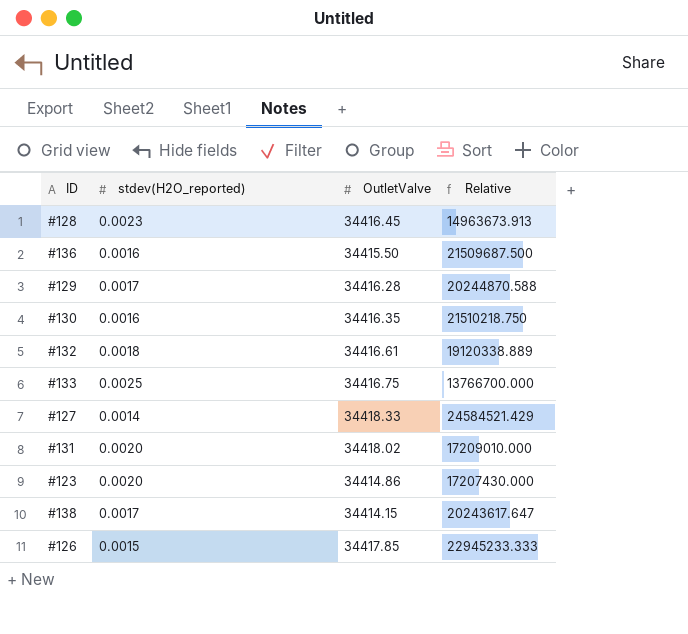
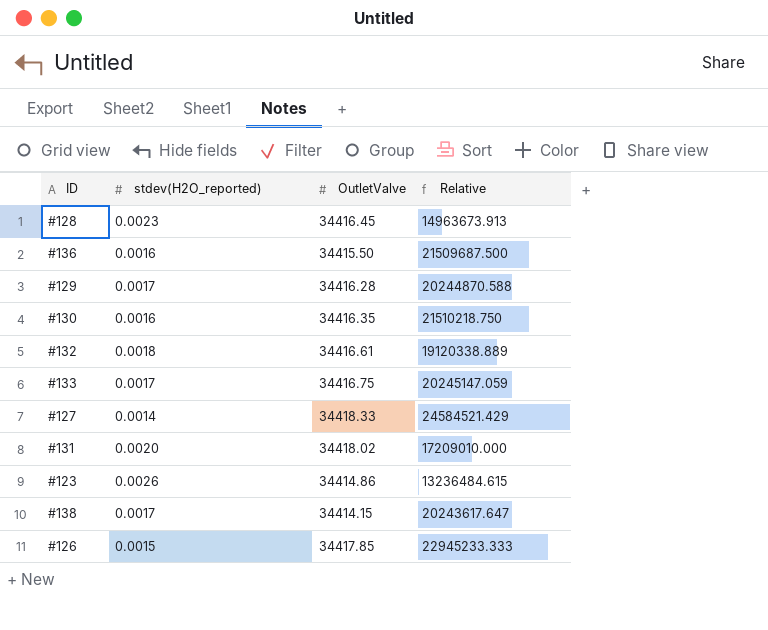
#133 | stdev(H2O_reported): 0.0025 -> 0.0017
#133 | Relative: 13766700.000 -> 20245147.059
#123 | stdev(H2O_reported): 0.0020 -> 0.0026
#123 | Relative: 17207430.000 -> 13236484.615

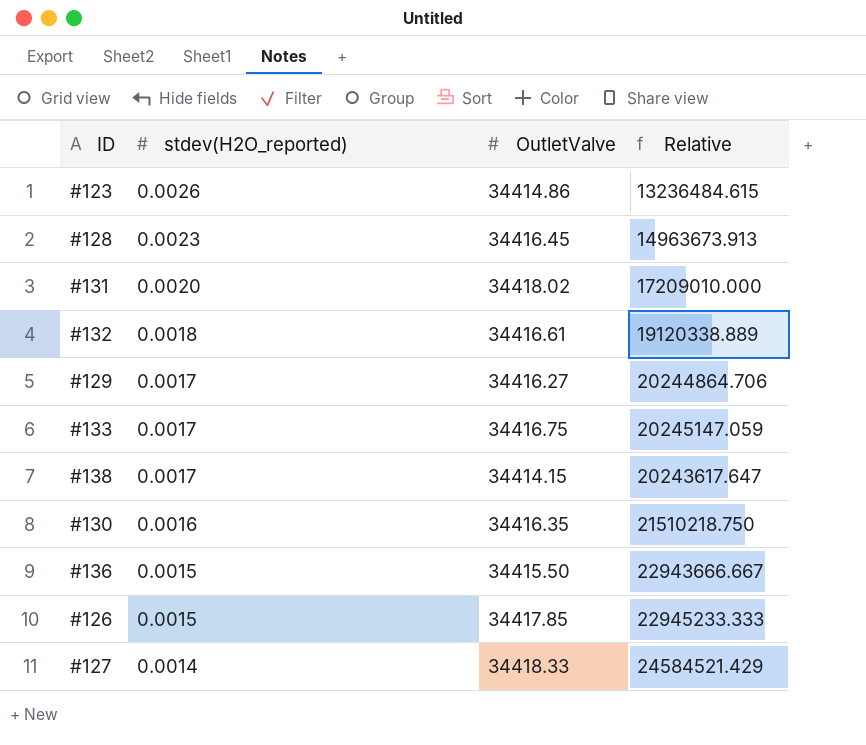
row order: none -> stdev(H2O_reported) descending
#129 | OutletValve: 34416.28 -> 34416.27
#129 | Relative: 20244870.588 -> 20244864.706
#136 | stdev(H2O_reported): 0.0016 -> 0.0015
#136 | Relative: 21509687.500 -> 22943666.667

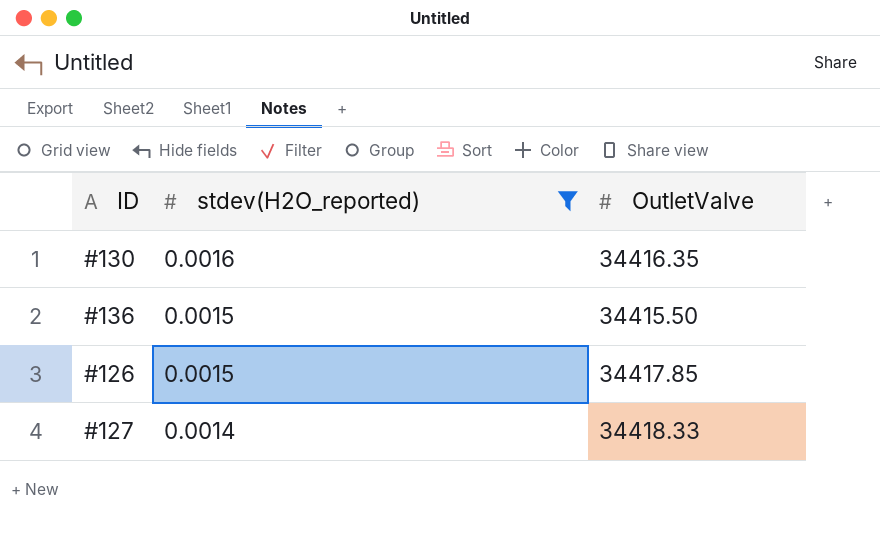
filter: none -> stdev(H2O_reported) <= 0.0016
column Relative | formula: [OutletValve] / [stdev(H2O_reported)] -> none

